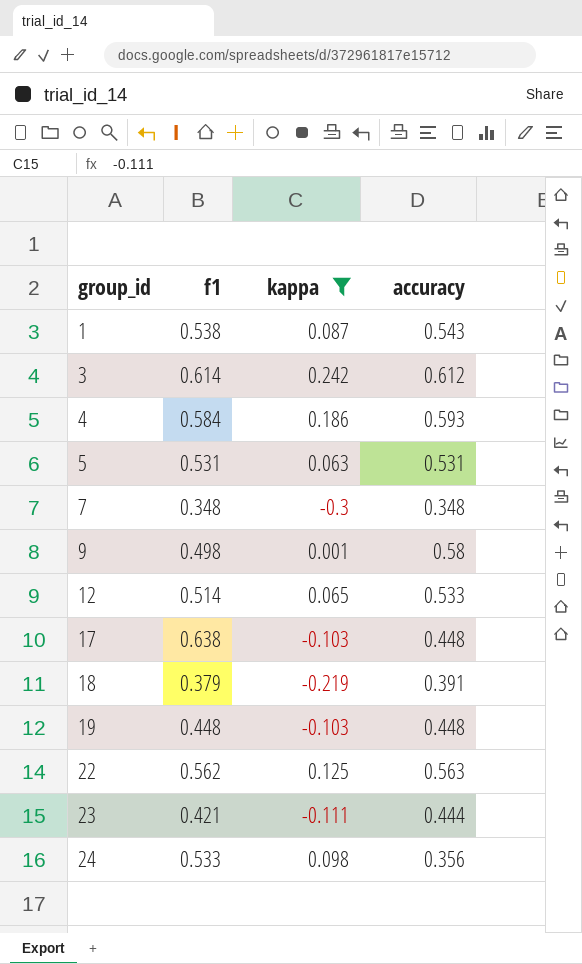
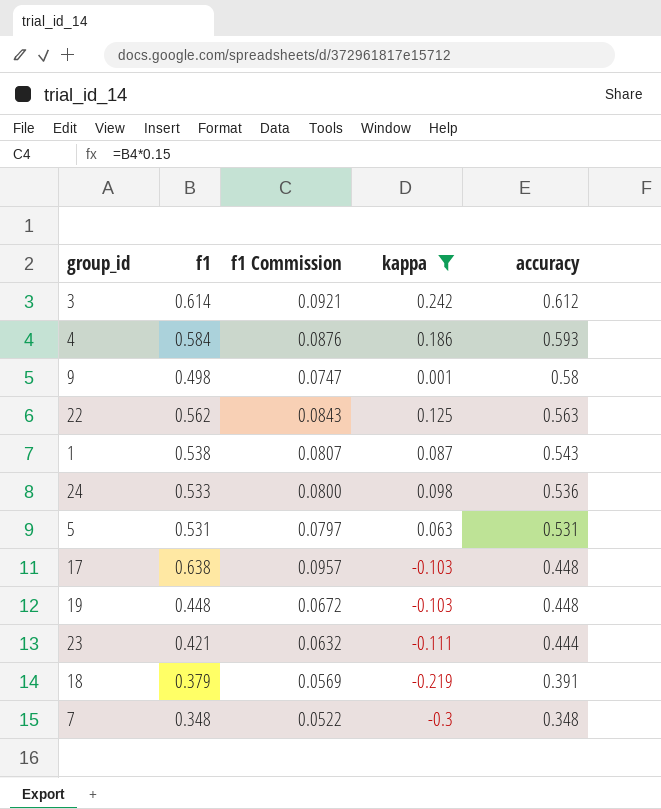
row order: group_id ascending -> accuracy descending
column f1 Commission | formula: none -> [f1] * 0.15
row 12: 0.514 | 0.065 | 0.533 -> none
24 | accuracy: 0.356 -> 0.536

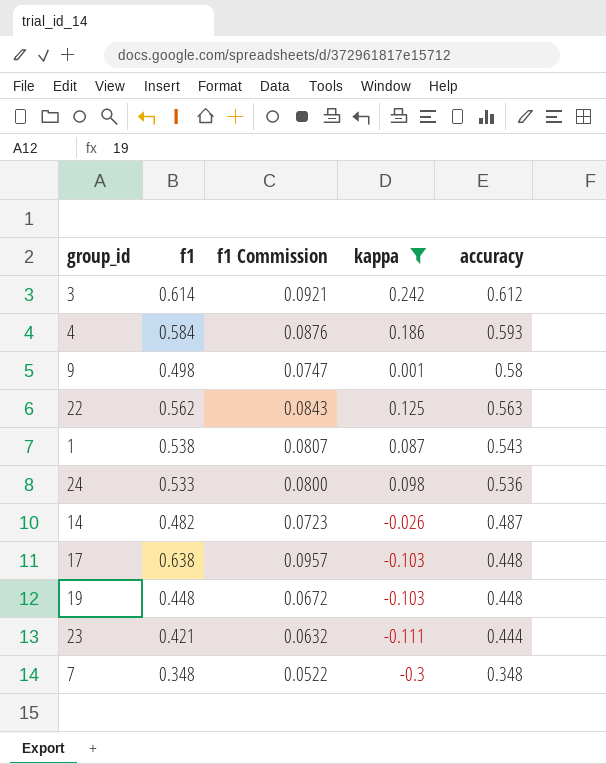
row 5: 0.531 | 0.0797 | 0.063 | 0.531 -> none
row 18: 0.379 | 0.0569 | -0.219 | 0.391 -> none
row 14: none -> 0.482 | 0.0723 | -0.026 | 0.487

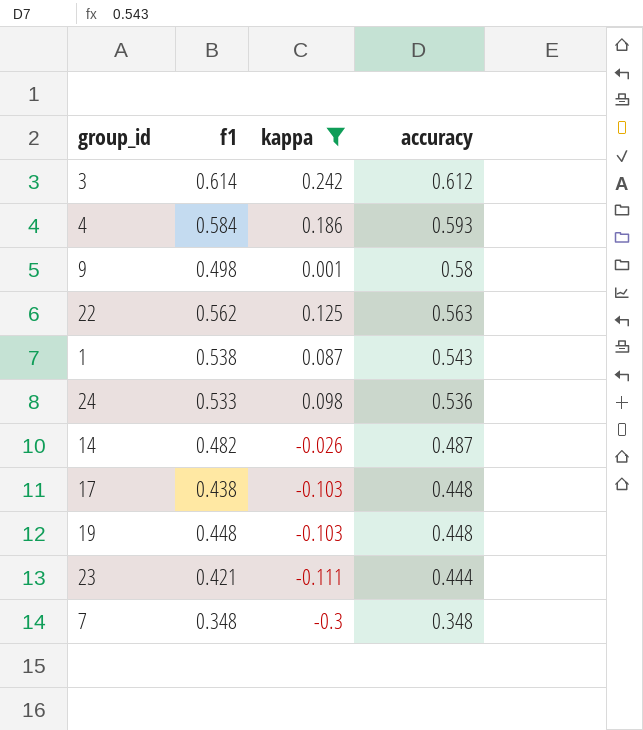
column f1 Commission | formula: [f1] * 0.15 -> none
17 | f1: 0.638 -> 0.438

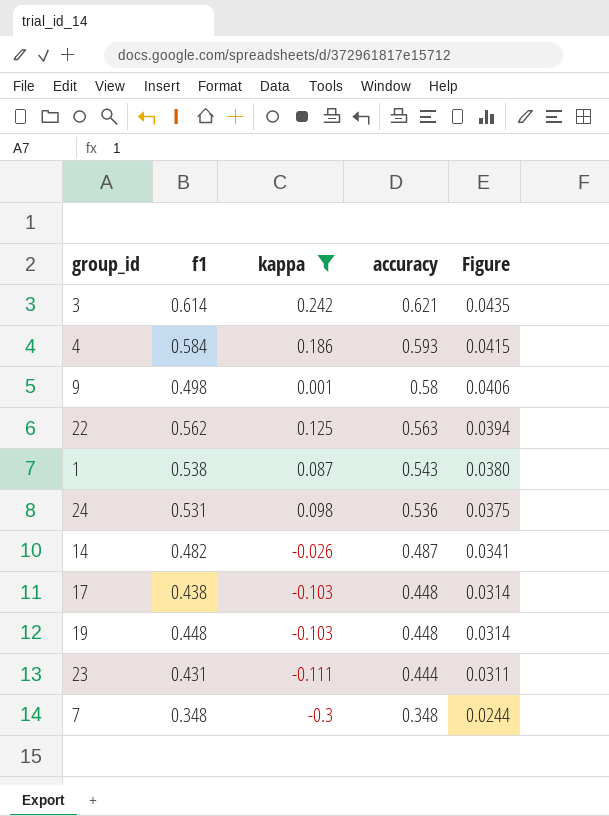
column Figure | formula: none -> [accuracy] * 0.07
3 | accuracy: 0.612 -> 0.621
24 | f1: 0.533 -> 0.531
23 | f1: 0.421 -> 0.431

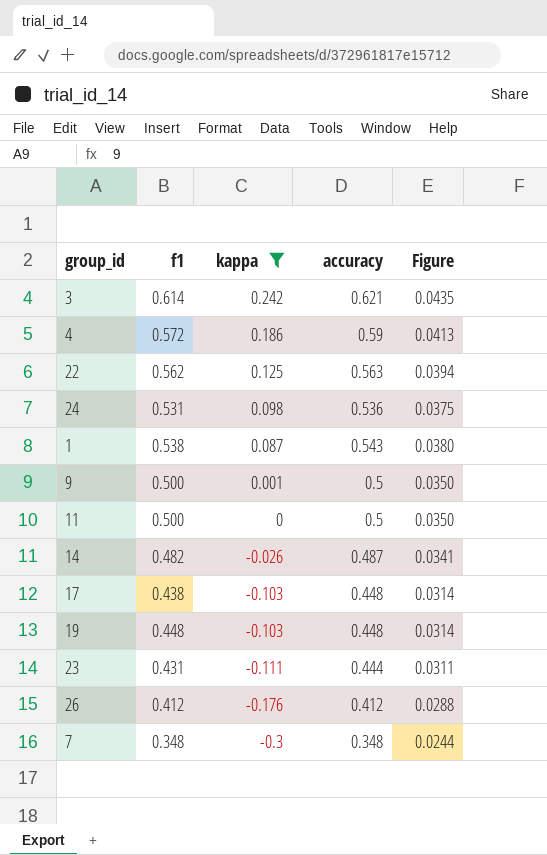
row order: accuracy descending -> kappa descending
4 | f1: 0.584 -> 0.572
4 | accuracy: 0.593 -> 0.59
4 | Figure: 0.0415 -> 0.0413
9 | f1: 0.498 -> 0.500
9 | accuracy: 0.58 -> 0.5
9 | Figure: 0.0406 -> 0.0350
row 11: none -> 0.500 | 0 | 0.5 | 0.0350
row 26: none -> 0.412 | -0.176 | 0.412 | 0.0288

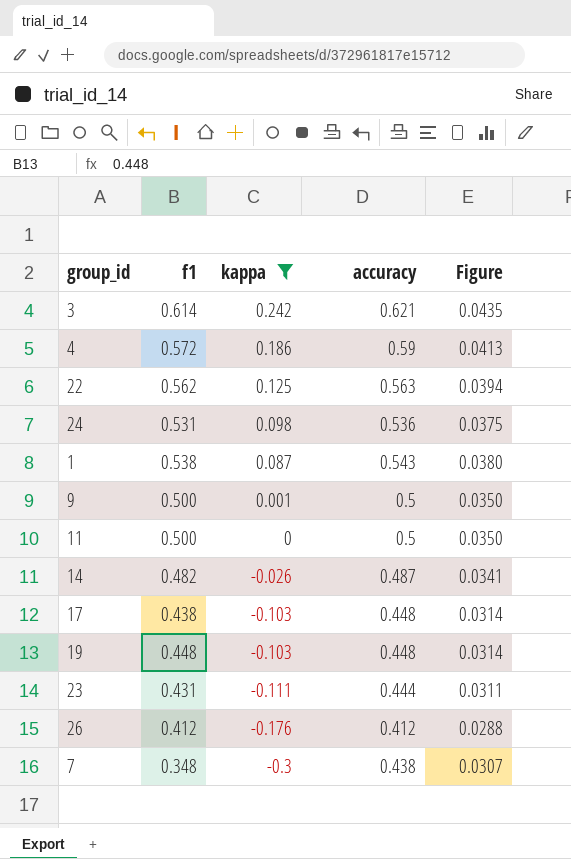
7 | accuracy: 0.348 -> 0.438
7 | Figure: 0.0244 -> 0.0307

